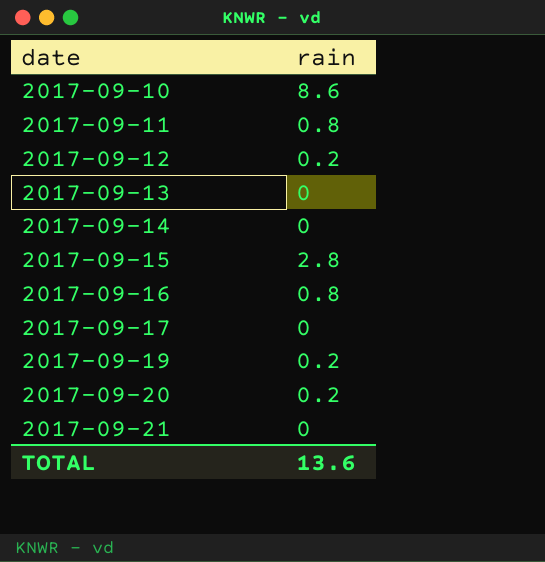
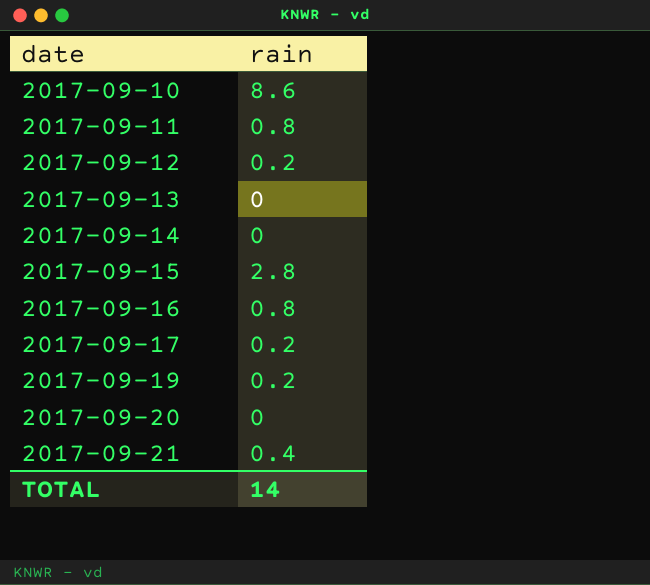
2017-09-17 | rain: 0 -> 0.2
2017-09-20 | rain: 0.2 -> 0
2017-09-21 | rain: 0 -> 0.4
TOTAL | rain: 13.6 -> 14

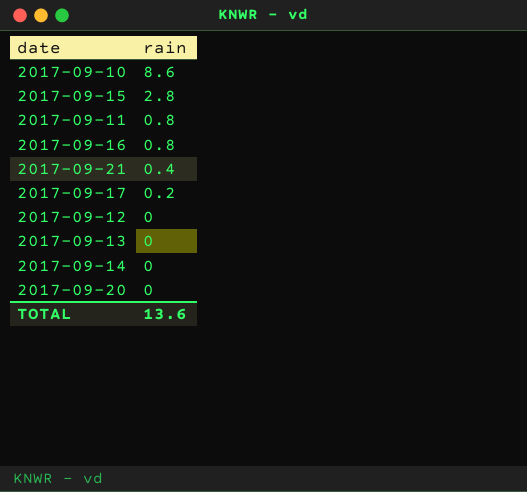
row order: date ascending -> rain descending
row 2017-09-19: 0.2 -> none
2017-09-12 | rain: 0.2 -> 0
TOTAL | rain: 14 -> 13.6

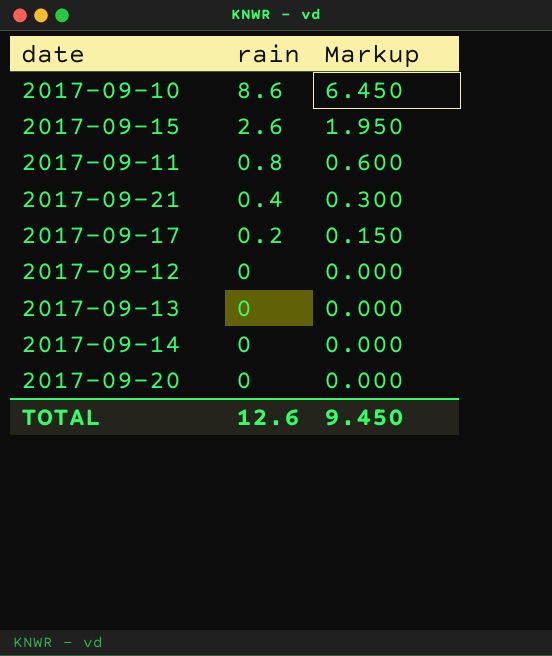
column Markup | formula: none -> [rain] * 0.75
row 2017-09-16: 0.8 -> none
2017-09-15 | rain: 2.8 -> 2.6
TOTAL | rain: 13.6 -> 12.6

